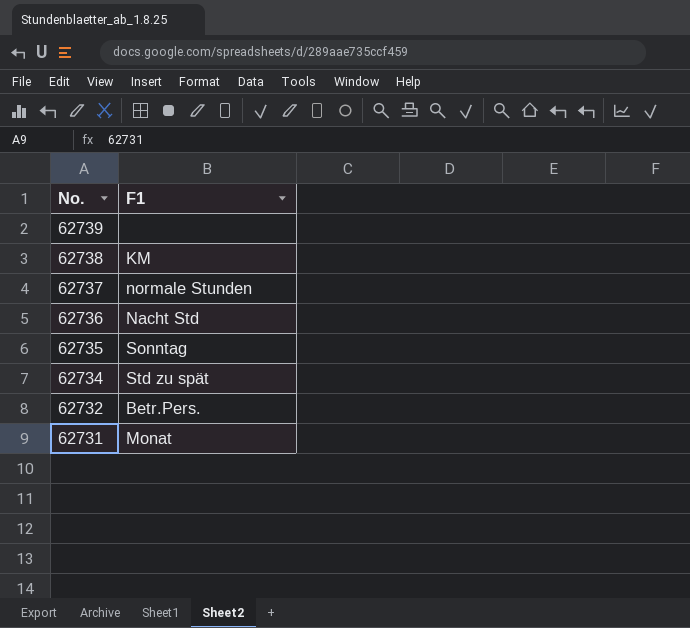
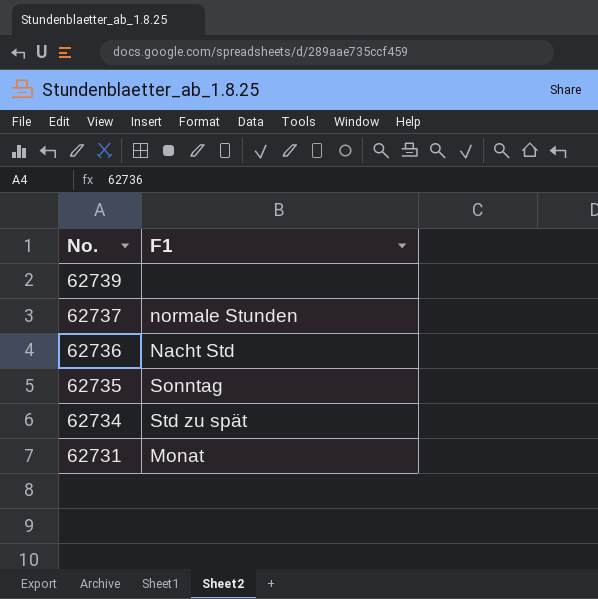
row 62738: KM -> none
row 62732: Betr.Pers. -> none

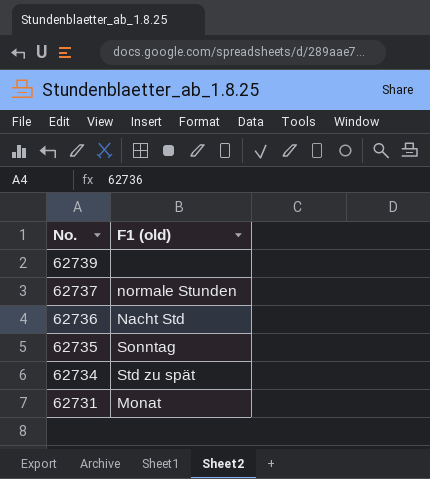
column name: F1 -> F1 (old)

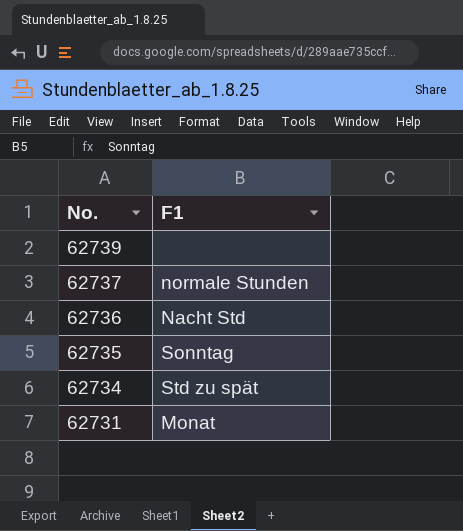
column name: F1 (old) -> F1

